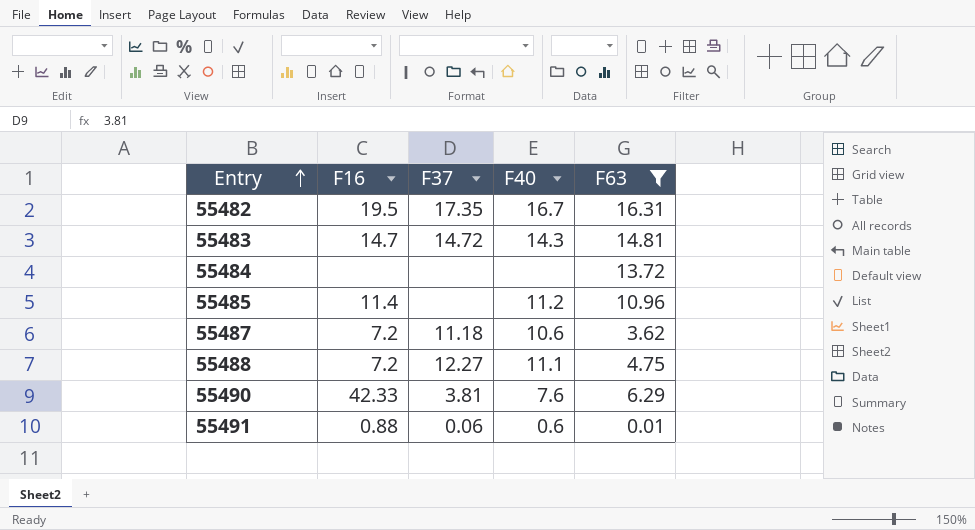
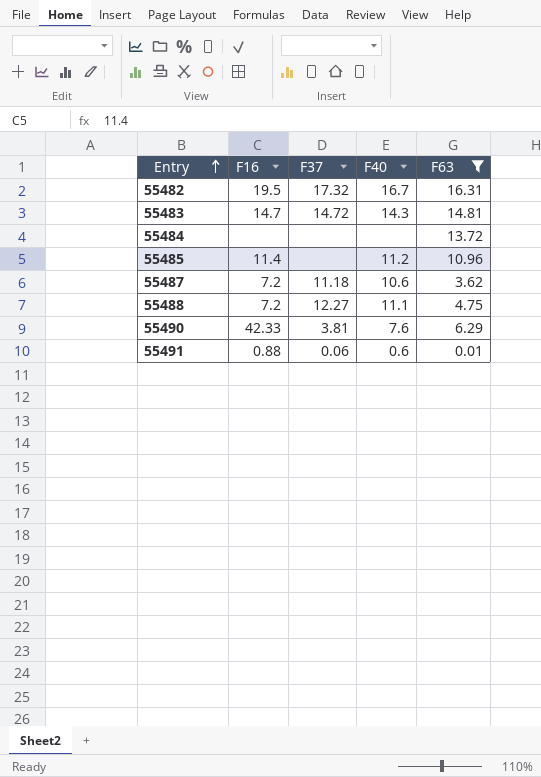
55482 | F37: 17.35 -> 17.32

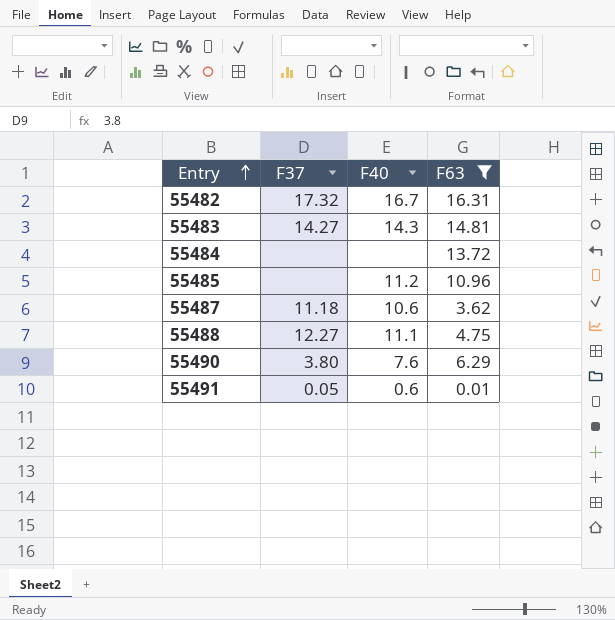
column F16 | position: 2 -> none
55483 | F37: 14.72 -> 14.27
55490 | F37: 3.81 -> 3.80
55491 | F37: 0.06 -> 0.05

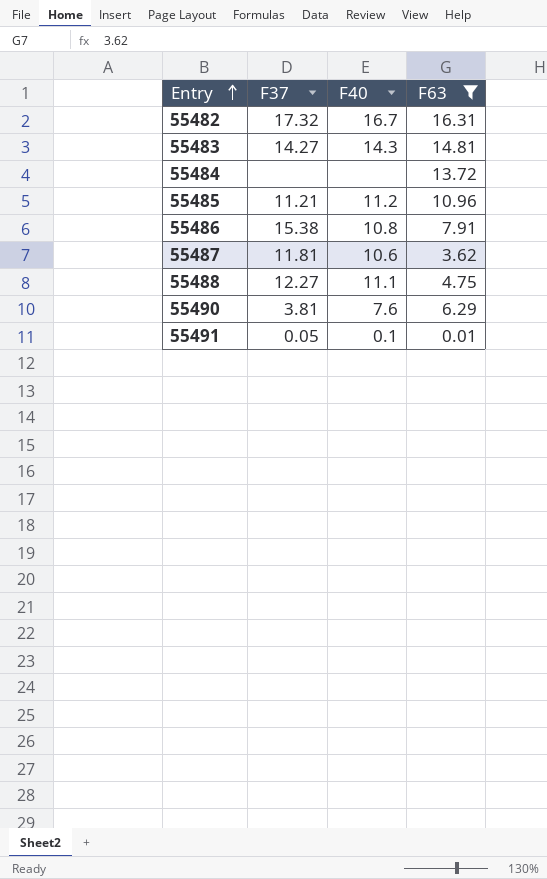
55485 | F37: none -> 11.21
row 55486: none -> 15.38 | 10.8 | 7.91
55487 | F37: 11.18 -> 11.81
55490 | F37: 3.80 -> 3.81
55491 | F40: 0.6 -> 0.1

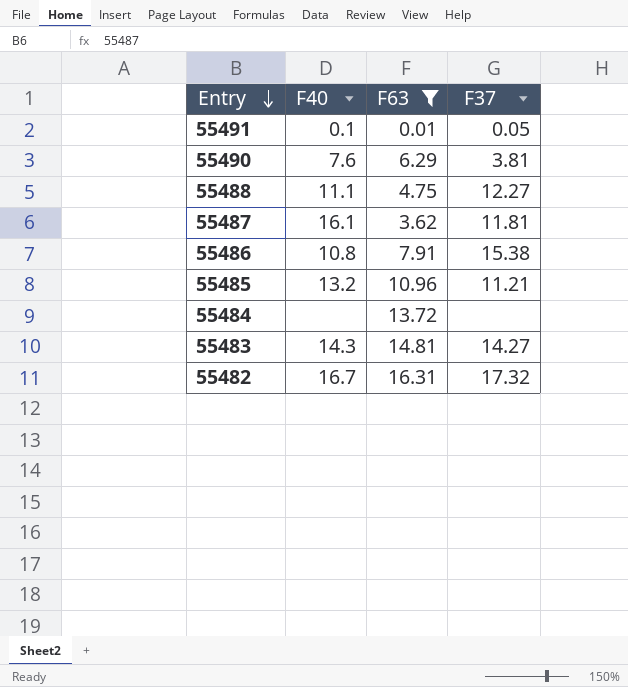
row order: Entry ascending -> Entry descending
column F37 | position: 2 -> 4
55487 | F40: 10.6 -> 16.1
55485 | F40: 11.2 -> 13.2

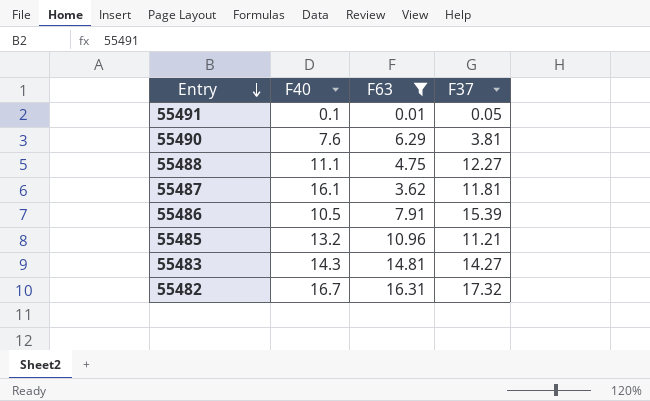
row 55484: none | 13.72 | none -> none
55486 | F40: 10.8 -> 10.5
55486 | F37: 15.38 -> 15.39

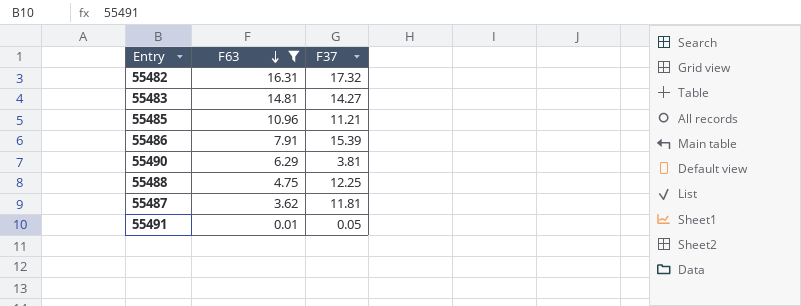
row order: Entry descending -> F63 descending
column F40 | position: 2 -> none
55488 | F37: 12.27 -> 12.25

